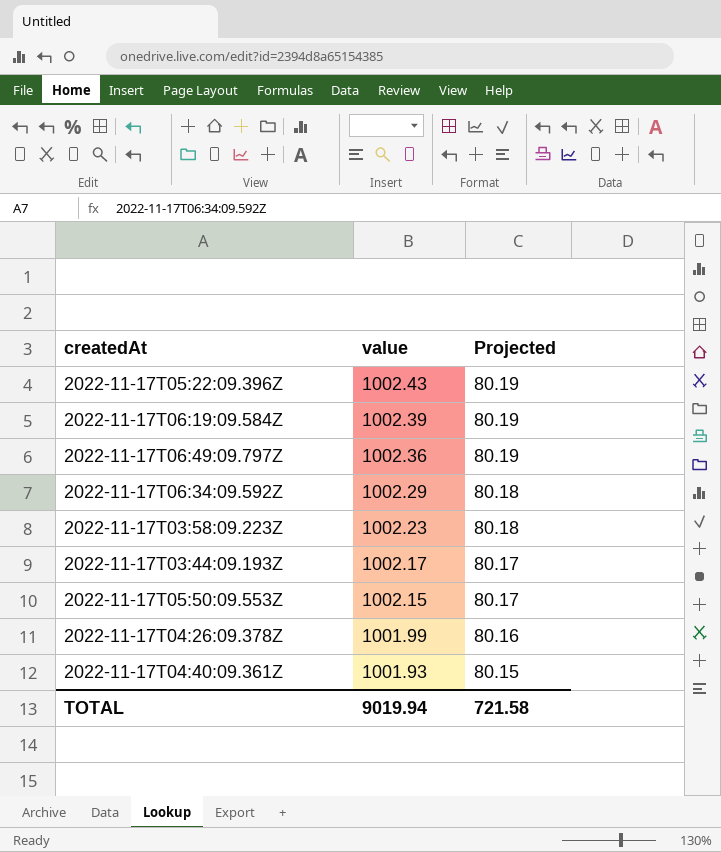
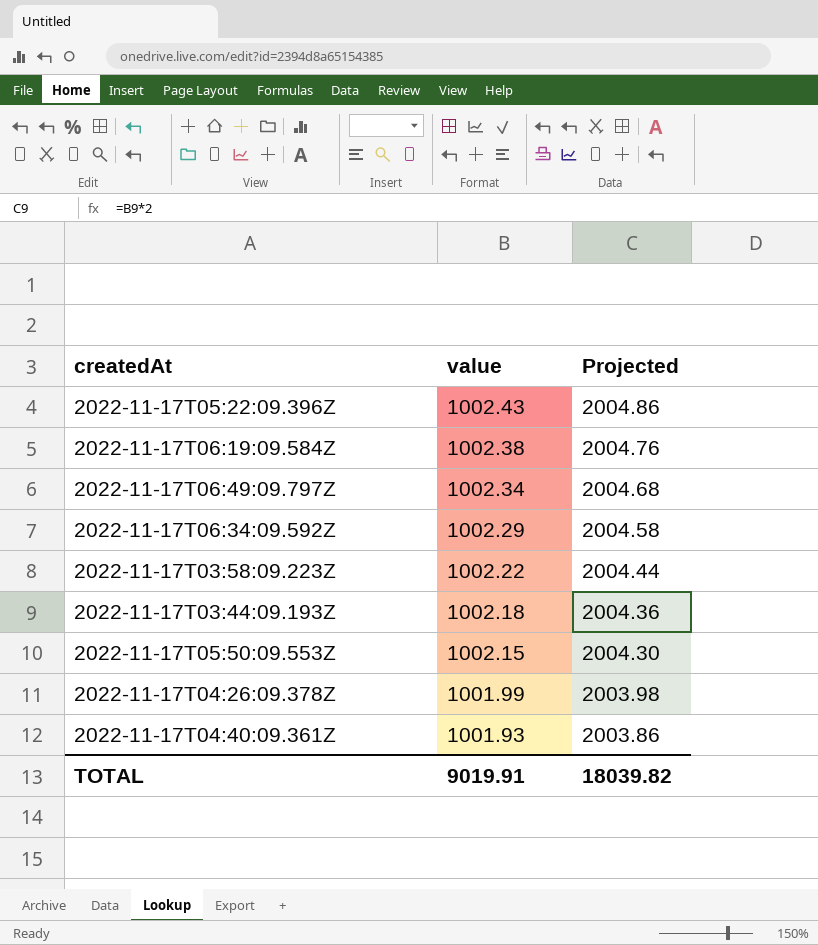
column Projected | formula: [value] * 0.08 -> [value] * 2
2022-11-17T06:19:09.584Z | value: 1002.39 -> 1002.38
2022-11-17T06:49:09.797Z | value: 1002.36 -> 1002.34
2022-11-17T03:58:09.223Z | value: 1002.23 -> 1002.22
2022-11-17T03:44:09.193Z | value: 1002.17 -> 1002.18
TOTAL | value: 9019.94 -> 9019.91
TOTAL | Projected: 721.58 -> 18039.82

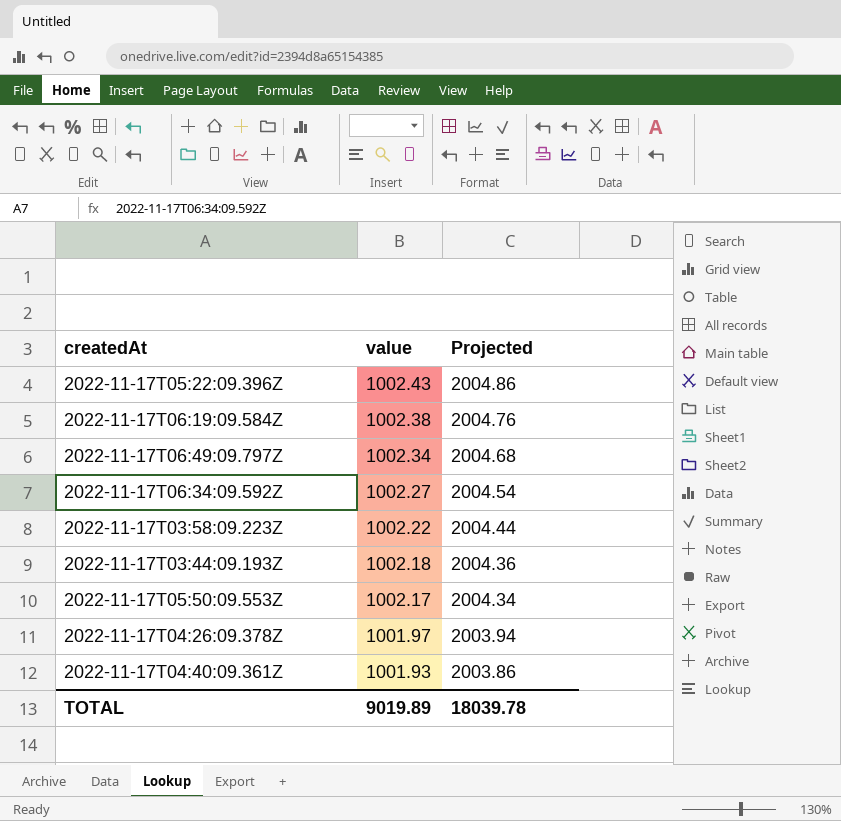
2022-11-17T06:34:09.592Z | value: 1002.29 -> 1002.27
2022-11-17T06:34:09.592Z | Projected: 2004.58 -> 2004.54
2022-11-17T05:50:09.553Z | value: 1002.15 -> 1002.17
2022-11-17T05:50:09.553Z | Projected: 2004.30 -> 2004.34
2022-11-17T04:26:09.378Z | value: 1001.99 -> 1001.97
2022-11-17T04:26:09.378Z | Projected: 2003.98 -> 2003.94
TOTAL | value: 9019.91 -> 9019.89
TOTAL | Projected: 18039.82 -> 18039.78

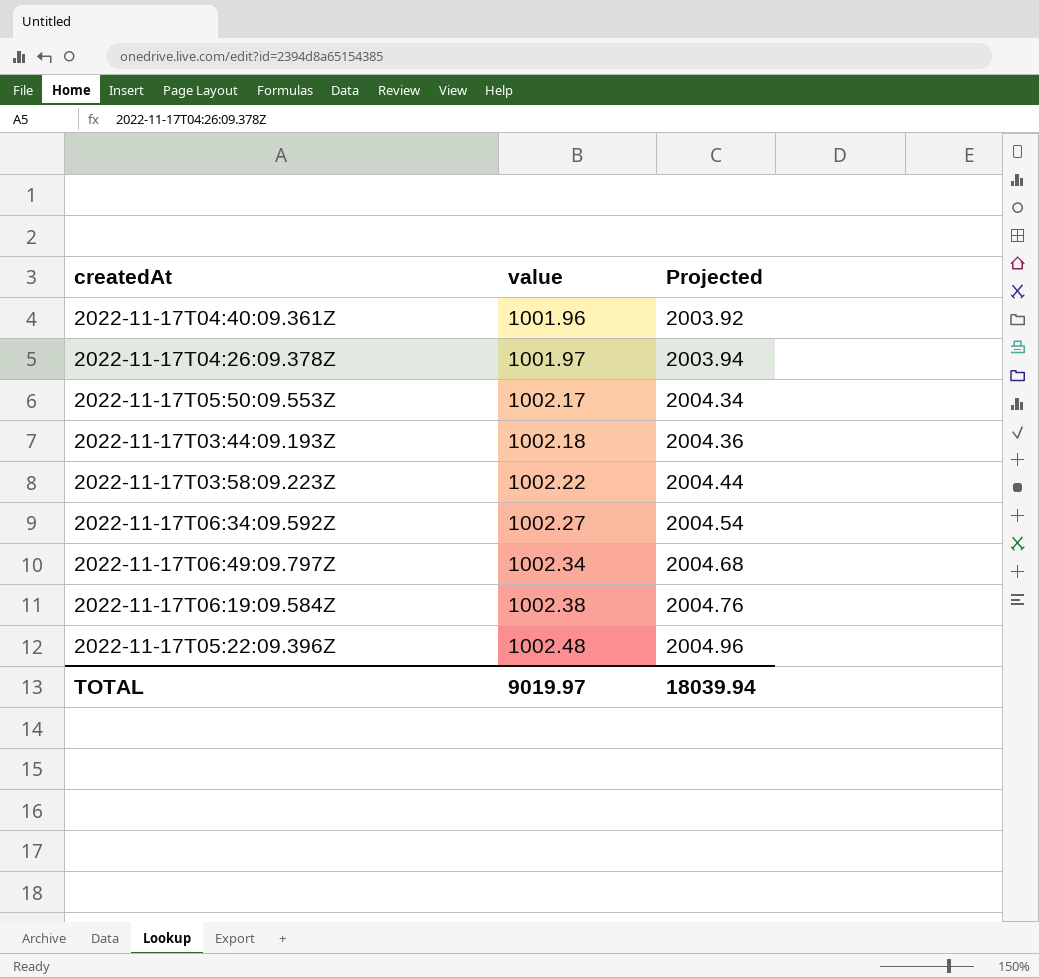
row order: value descending -> value ascending
2022-11-17T04:40:09.361Z | value: 1001.93 -> 1001.96
2022-11-17T04:40:09.361Z | Projected: 2003.86 -> 2003.92
2022-11-17T05:22:09.396Z | value: 1002.43 -> 1002.48
2022-11-17T05:22:09.396Z | Projected: 2004.86 -> 2004.96
TOTAL | value: 9019.89 -> 9019.97
TOTAL | Projected: 18039.78 -> 18039.94

